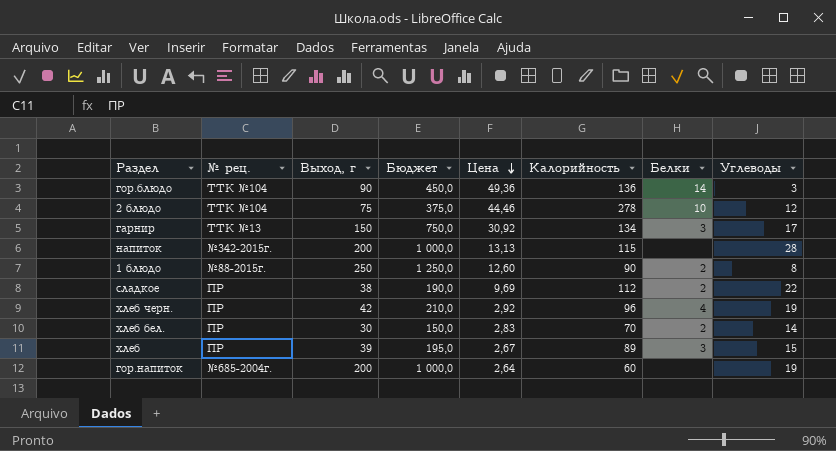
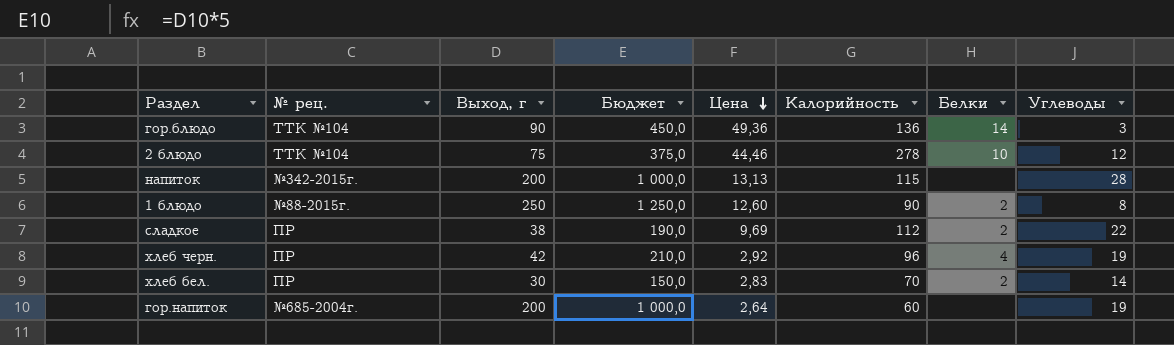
row гарнир: ТТК №13 | 150 | 750,0 | 30,92 | 134 | 3 | 17 -> none
row хлеб: ПР | 39 | 195,0 | 2,67 | 89 | 3 | 15 -> none

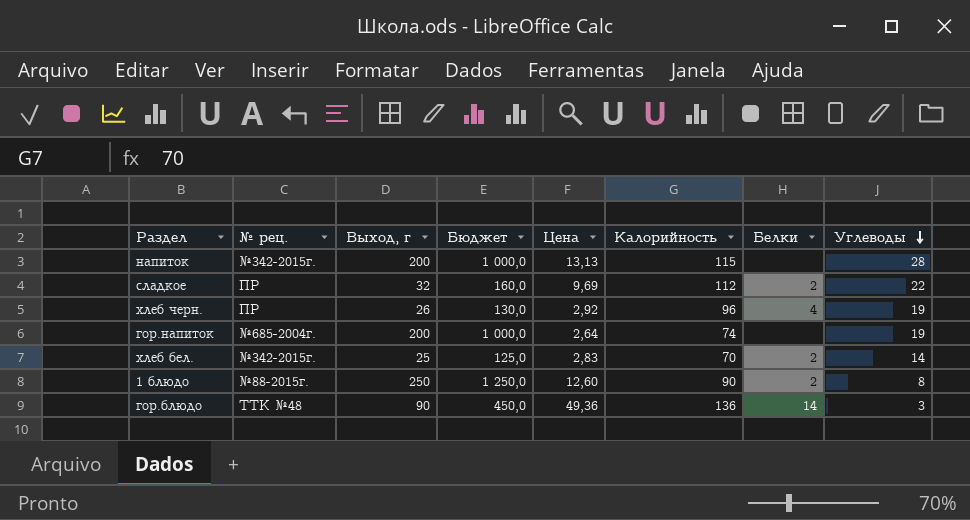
row order: Цена descending -> Углеводы descending
row 2 блюдо: ТТК №104 | 75 | 375,0 | 44,46 | 278 | 10 | 12 -> none
сладкое | Выход, г: 38 -> 32
сладкое | Бюджет: 190,0 -> 160,0
хлеб черн. | Выход, г: 42 -> 26
хлеб черн. | Бюджет: 210,0 -> 130,0
гор.напиток | Калорийность: 60 -> 74
хлеб бел. | № рец.: ПР -> №342-2015г.
хлеб бел. | Выход, г: 30 -> 25
хлеб бел. | Бюджет: 150,0 -> 125,0
гор.блюдо | № рец.: ТТК №104 -> ТТК №48

